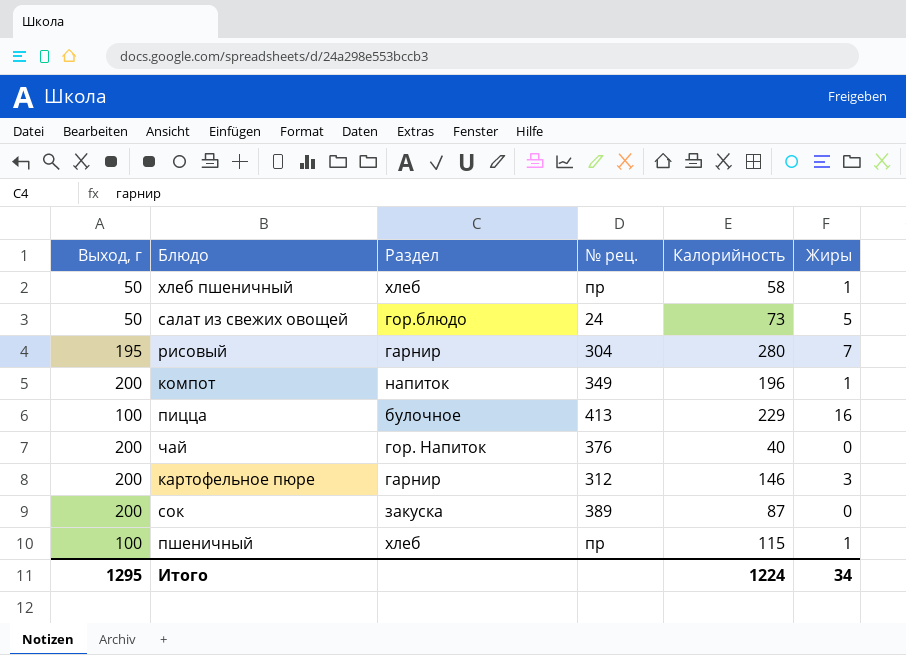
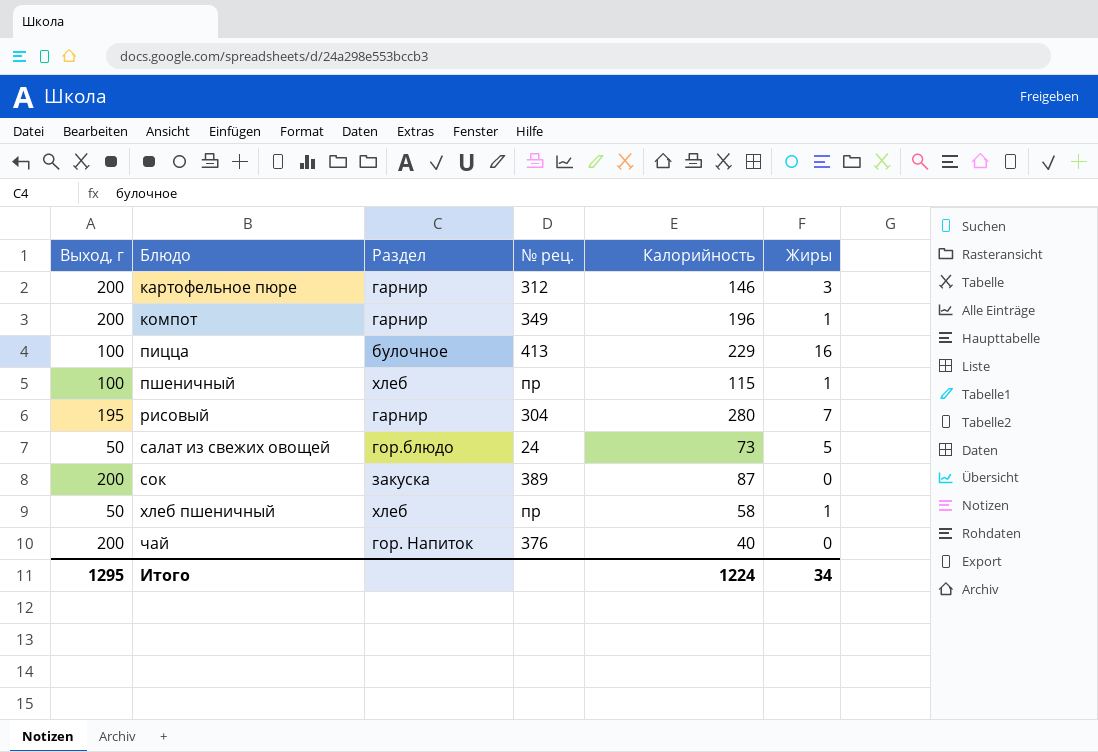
row order: none -> Блюдо ascending
компот | Раздел: напиток -> гарнир

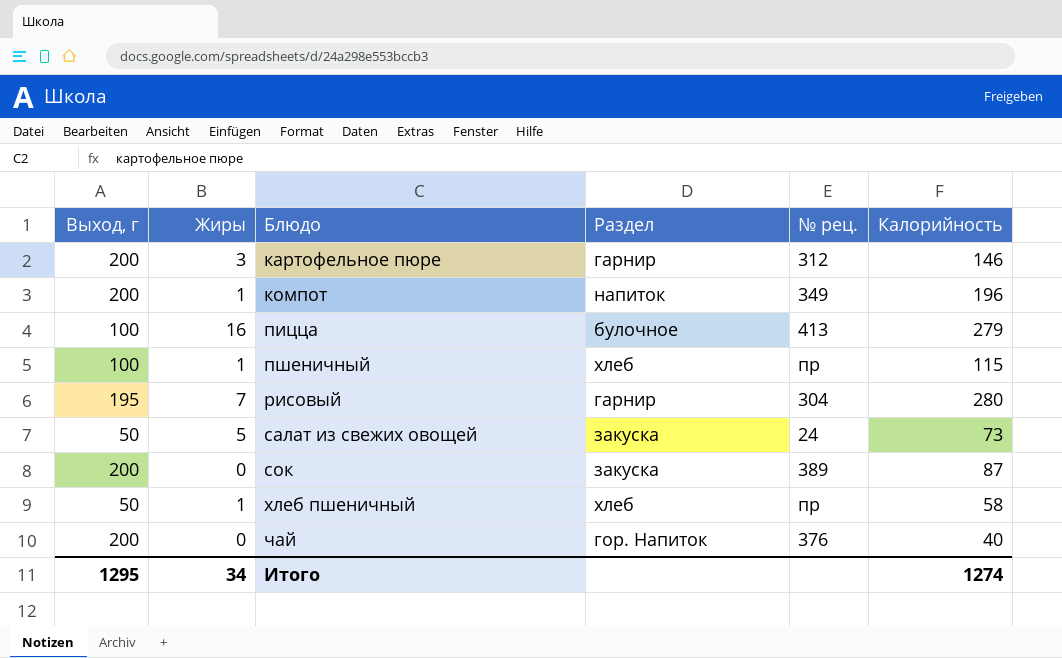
column Жиры | position: 6 -> 2
компот | Раздел: гарнир -> напиток
пицца | Калорийность: 229 -> 279
салат из свежих овощей | Раздел: гор.блюдо -> закуска
Итого | Калорийность: 1224 -> 1274

